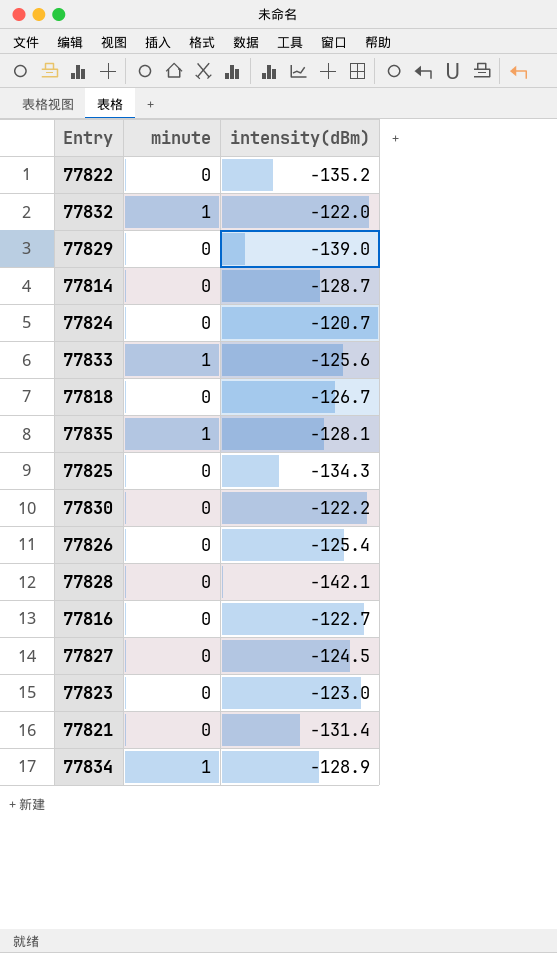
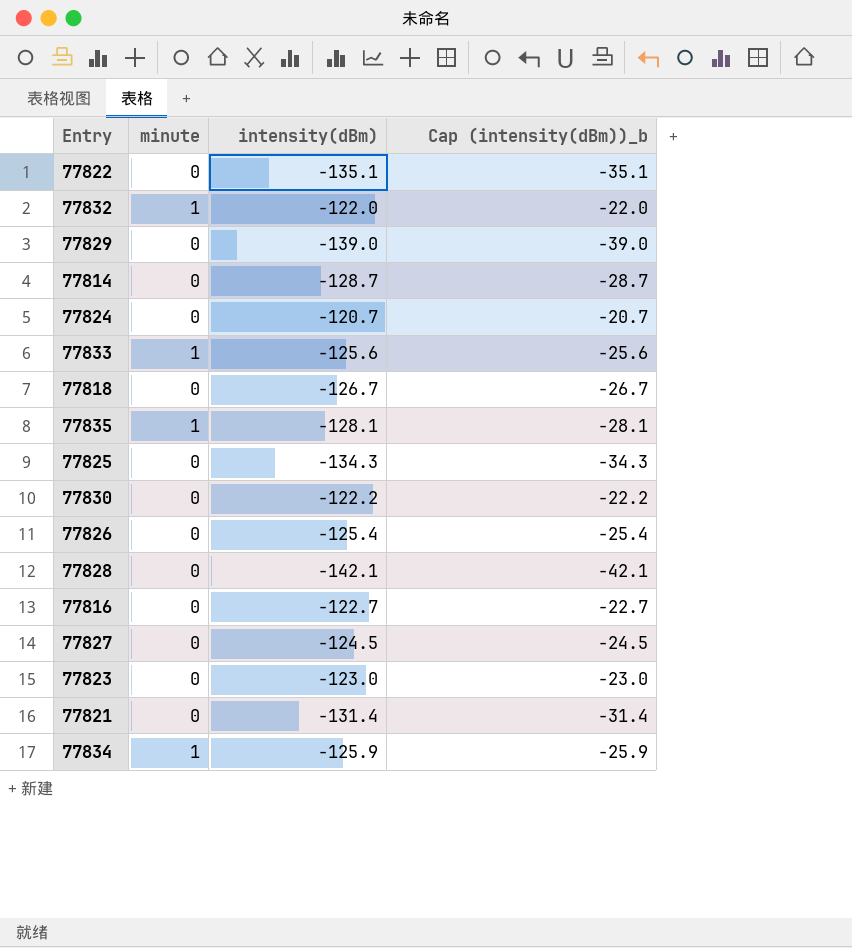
column Cap (intensity(dBm))_b | formula: none -> [intensity(dBm)] + 100
77822 | intensity(dBm): -135.2 -> -135.1
77834 | intensity(dBm): -128.9 -> -125.9

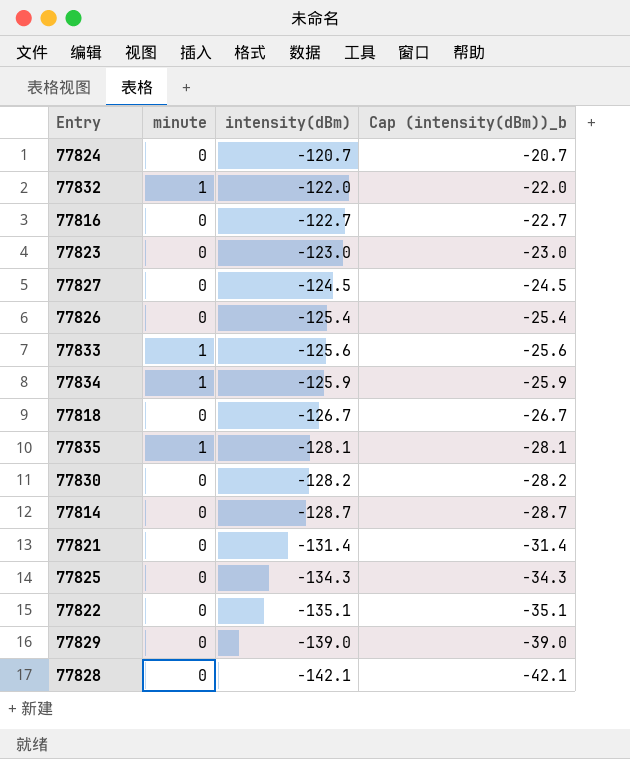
row order: none -> intensity(dBm) descending
77830 | intensity(dBm): -122.2 -> -128.2
77830 | Cap (intensity(dBm))_b: -22.2 -> -28.2

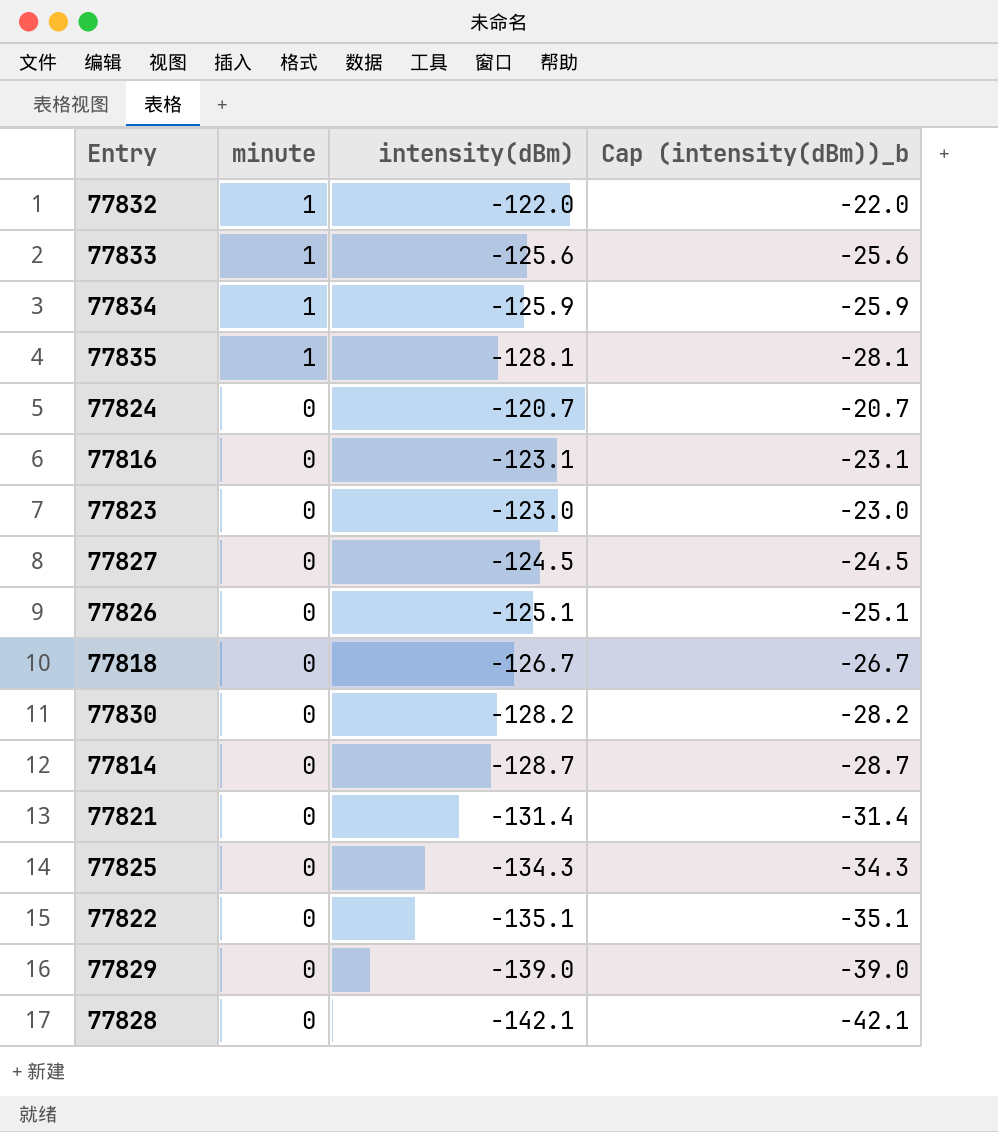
row order: intensity(dBm) descending -> minute descending
77816 | intensity(dBm): -122.7 -> -123.1
77816 | Cap (intensity(dBm))_b: -22.7 -> -23.1
77826 | intensity(dBm): -125.4 -> -125.1
77826 | Cap (intensity(dBm))_b: -25.4 -> -25.1

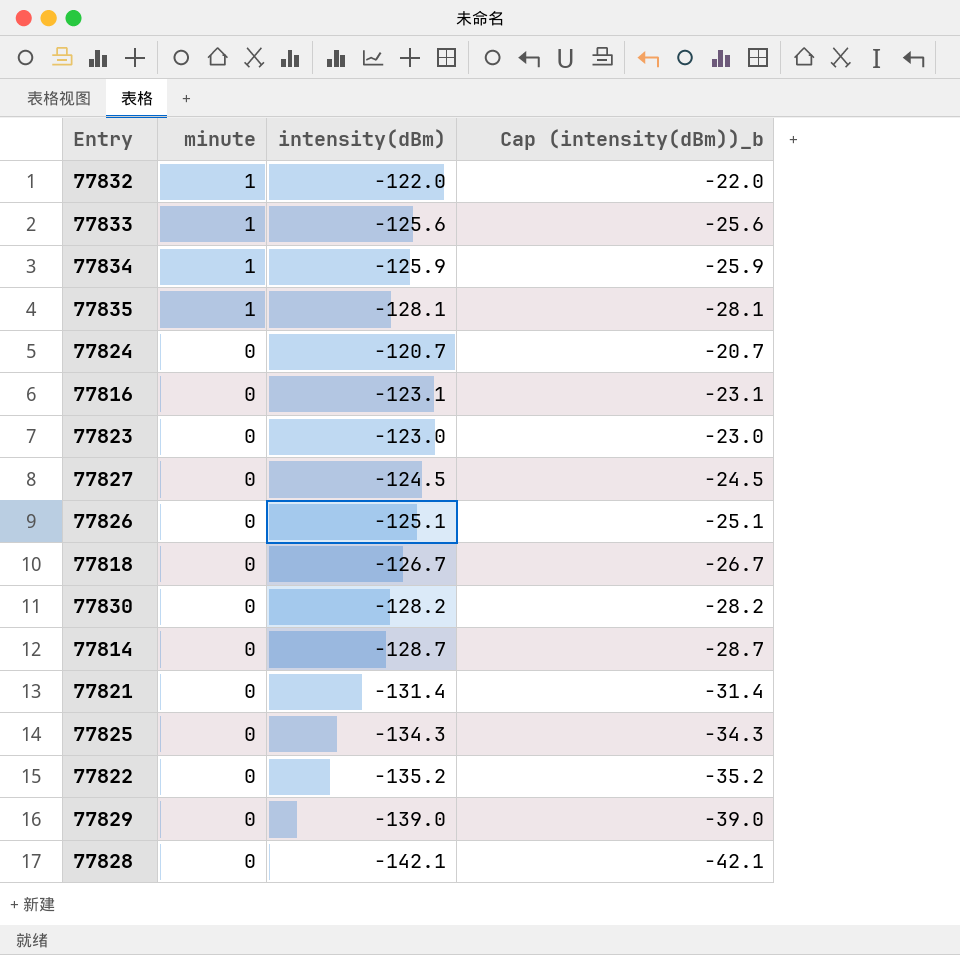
77822 | intensity(dBm): -135.1 -> -135.2
77822 | Cap (intensity(dBm))_b: -35.1 -> -35.2

